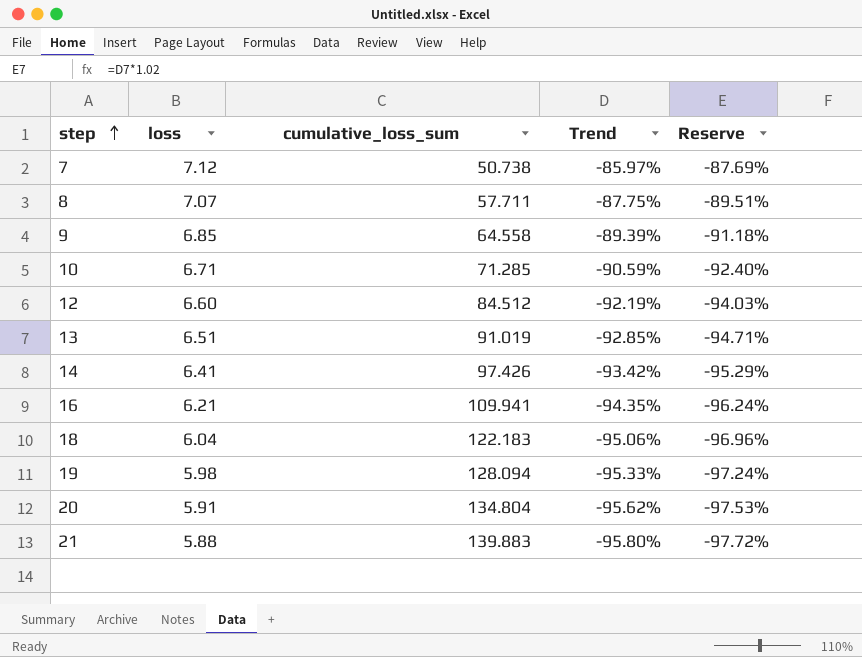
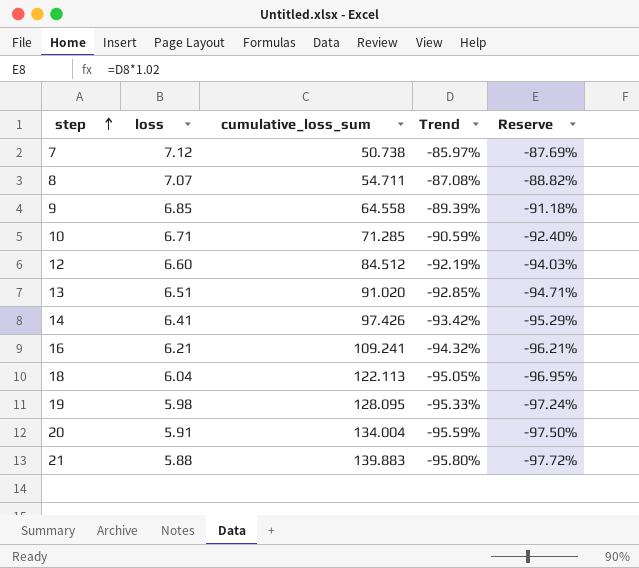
8 | cumulative_loss_sum: 57.711 -> 54.711
8 | Trend: -87.75% -> -87.08%
8 | Reserve: -89.51% -> -88.82%
13 | cumulative_loss_sum: 91.019 -> 91.020
16 | cumulative_loss_sum: 109.941 -> 109.241
16 | Trend: -94.35% -> -94.32%
16 | Reserve: -96.24% -> -96.21%
18 | cumulative_loss_sum: 122.183 -> 122.113
18 | Trend: -95.06% -> -95.05%
18 | Reserve: -96.96% -> -96.95%
19 | cumulative_loss_sum: 128.094 -> 128.095
20 | cumulative_loss_sum: 134.804 -> 134.004
20 | Trend: -95.62% -> -95.59%
20 | Reserve: -97.53% -> -97.50%

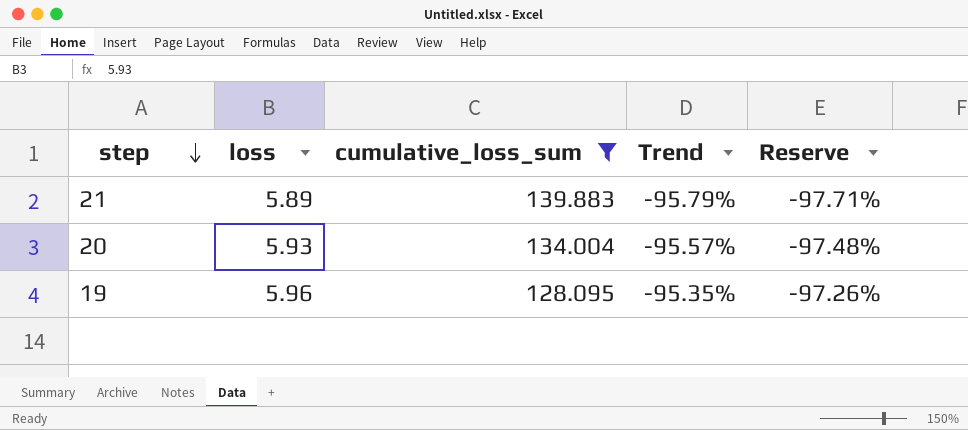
filter: none -> cumulative_loss_sum >= 128.095
row order: step ascending -> step descending
21 | loss: 5.88 -> 5.89
21 | Trend: -95.80% -> -95.79%
21 | Reserve: -97.72% -> -97.71%
20 | loss: 5.91 -> 5.93
20 | Trend: -95.59% -> -95.57%
20 | Reserve: -97.50% -> -97.48%
19 | loss: 5.98 -> 5.96
19 | Trend: -95.33% -> -95.35%
19 | Reserve: -97.24% -> -97.26%

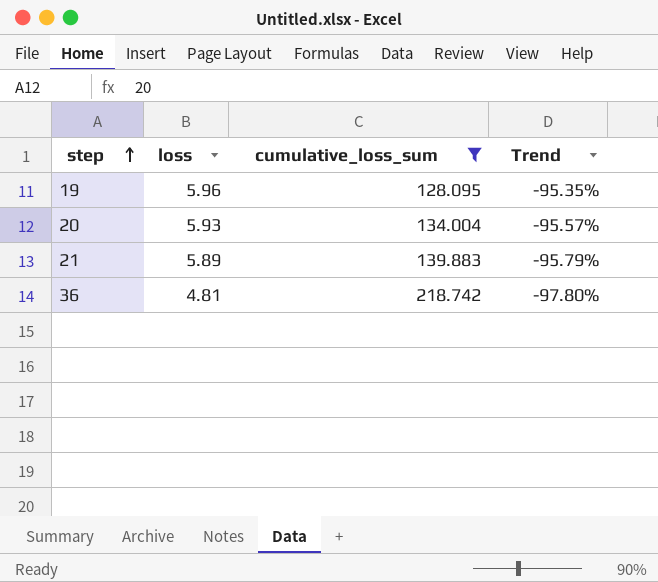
row order: step descending -> step ascending
column Reserve | formula: [Trend] * 1.02 -> none
row 36: none -> 4.81 | 218.742 | -97.80%

